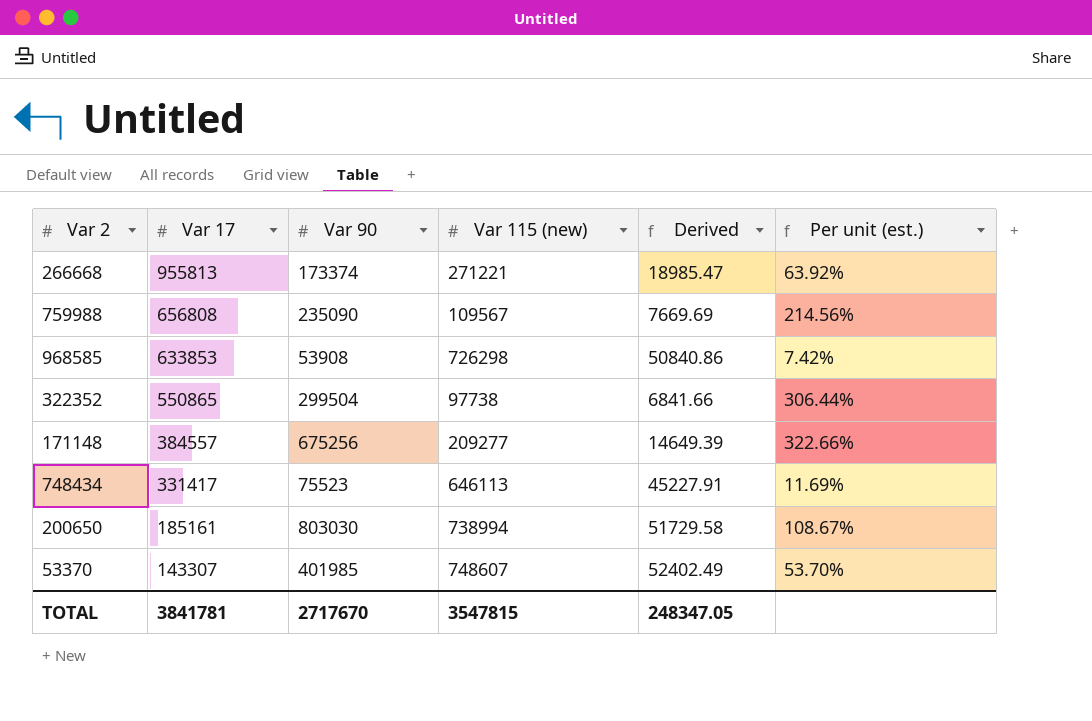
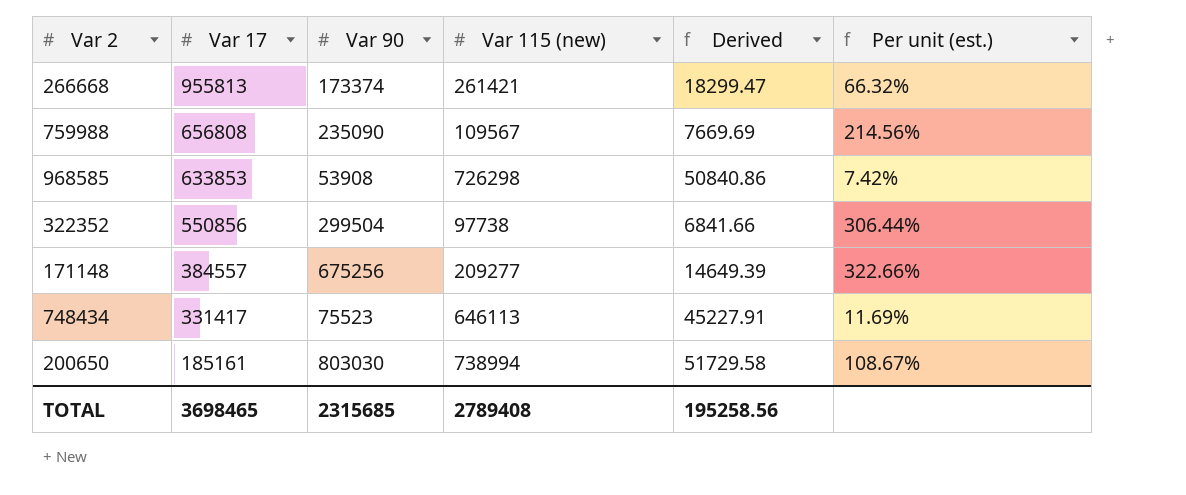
row 53370: 143307 | 401985 | 748607 | 52402.49 | 53.70% -> none
266668 | Var 115 (new): 271221 -> 261421
266668 | Derived: 18985.47 -> 18299.47
266668 | Per unit (est.): 63.92% -> 66.32%
322352 | Var 17: 550865 -> 550856
TOTAL | Var 17: 3841781 -> 3698465
TOTAL | Var 90: 2717670 -> 2315685
TOTAL | Var 115 (new): 3547815 -> 2789408
TOTAL | Derived: 248347.05 -> 195258.56

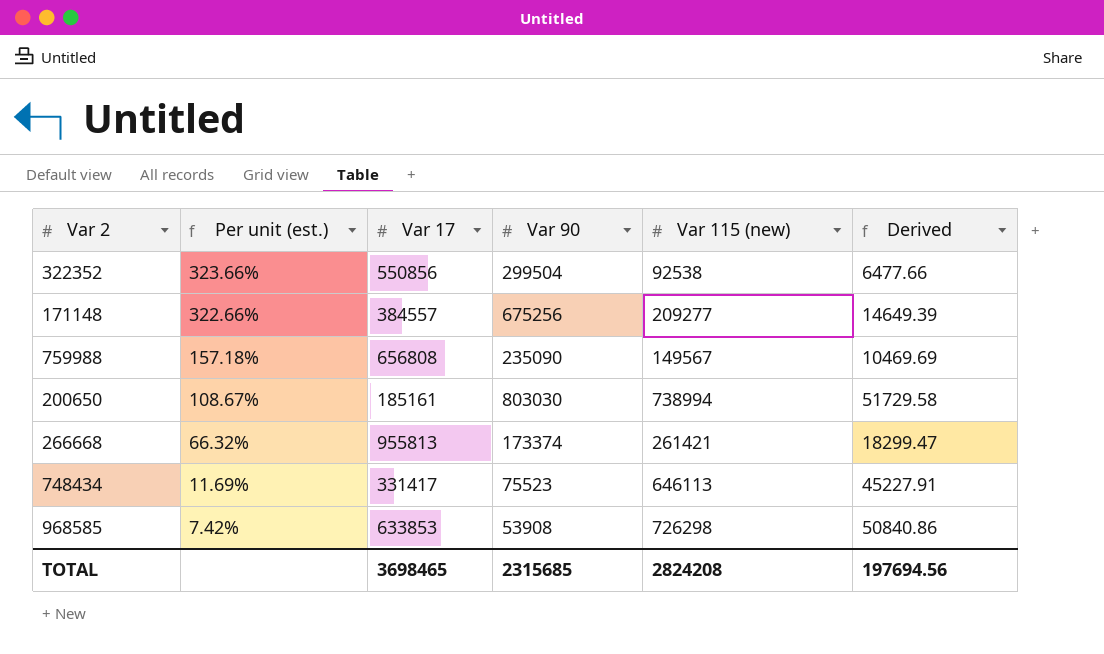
row order: Var 17 descending -> Per unit (est.) descending
column Per unit (est.) | position: 6 -> 2
322352 | Per unit (est.): 306.44% -> 323.66%
322352 | Var 115 (new): 97738 -> 92538
322352 | Derived: 6841.66 -> 6477.66
759988 | Per unit (est.): 214.56% -> 157.18%
759988 | Var 115 (new): 109567 -> 149567
759988 | Derived: 7669.69 -> 10469.69
TOTAL | Var 115 (new): 2789408 -> 2824208
TOTAL | Derived: 195258.56 -> 197694.56

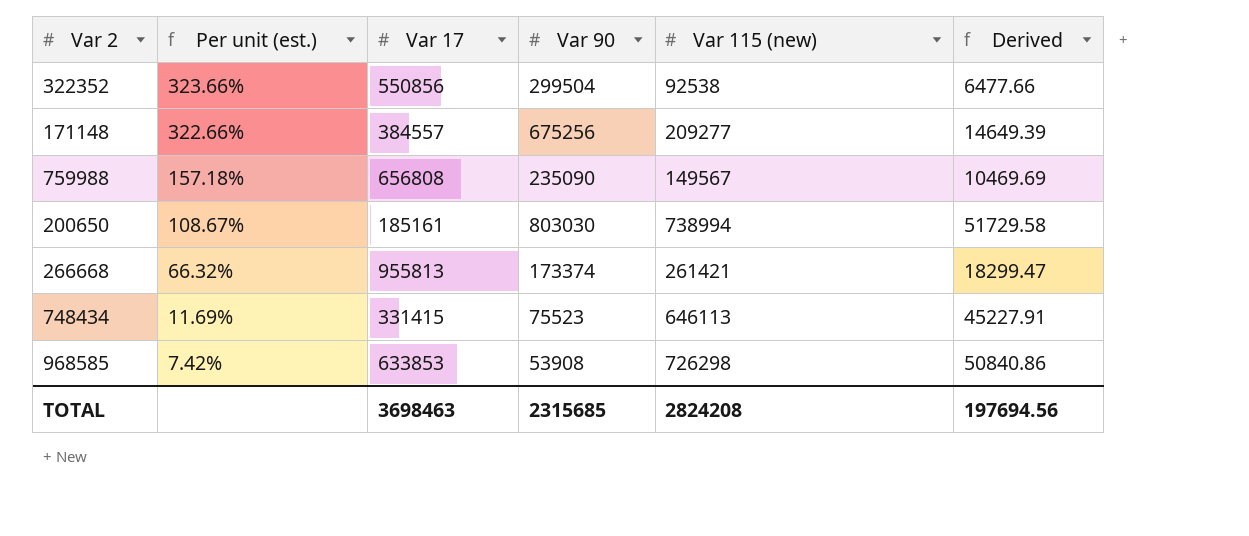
748434 | Var 17: 331417 -> 331415
TOTAL | Var 17: 3698465 -> 3698463

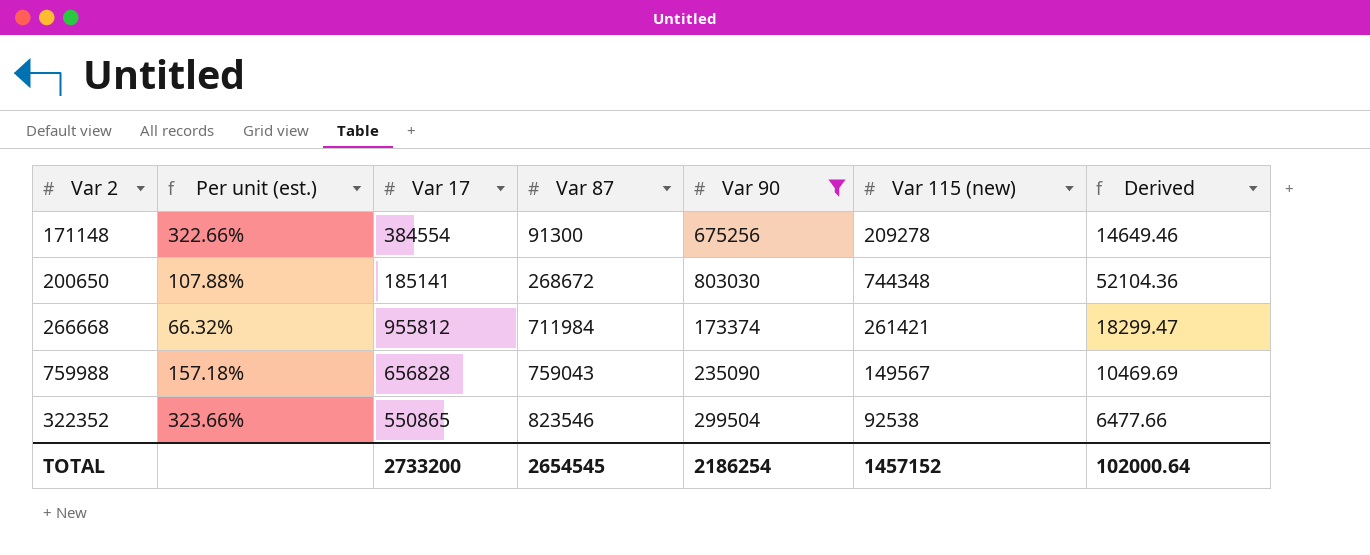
filter: none -> Var 90 >= 173374
row order: Per unit (est.) descending -> Var 87 ascending
column Var 87 | position: none -> 4
171148 | Var 17: 384557 -> 384554
171148 | Var 115 (new): 209277 -> 209278
171148 | Derived: 14649.39 -> 14649.46
200650 | Per unit (est.): 108.67% -> 107.88%
200650 | Var 17: 185161 -> 185141
200650 | Var 115 (new): 738994 -> 744348
200650 | Derived: 51729.58 -> 52104.36
266668 | Var 17: 955813 -> 955812
759988 | Var 17: 656808 -> 656828
322352 | Var 17: 550856 -> 550865
TOTAL | Var 17: 3698463 -> 2733200
TOTAL | Var 90: 2315685 -> 2186254
TOTAL | Var 115 (new): 2824208 -> 1457152
TOTAL | Derived: 197694.56 -> 102000.64

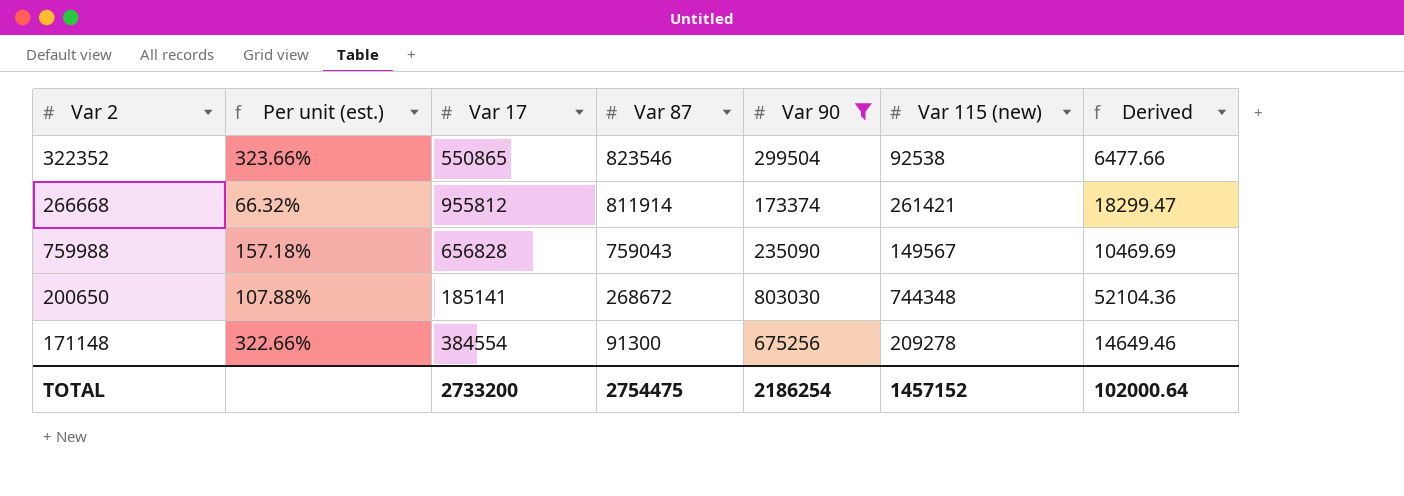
row order: Var 87 ascending -> Var 87 descending
266668 | Var 87: 711984 -> 811914
TOTAL | Var 87: 2654545 -> 2754475

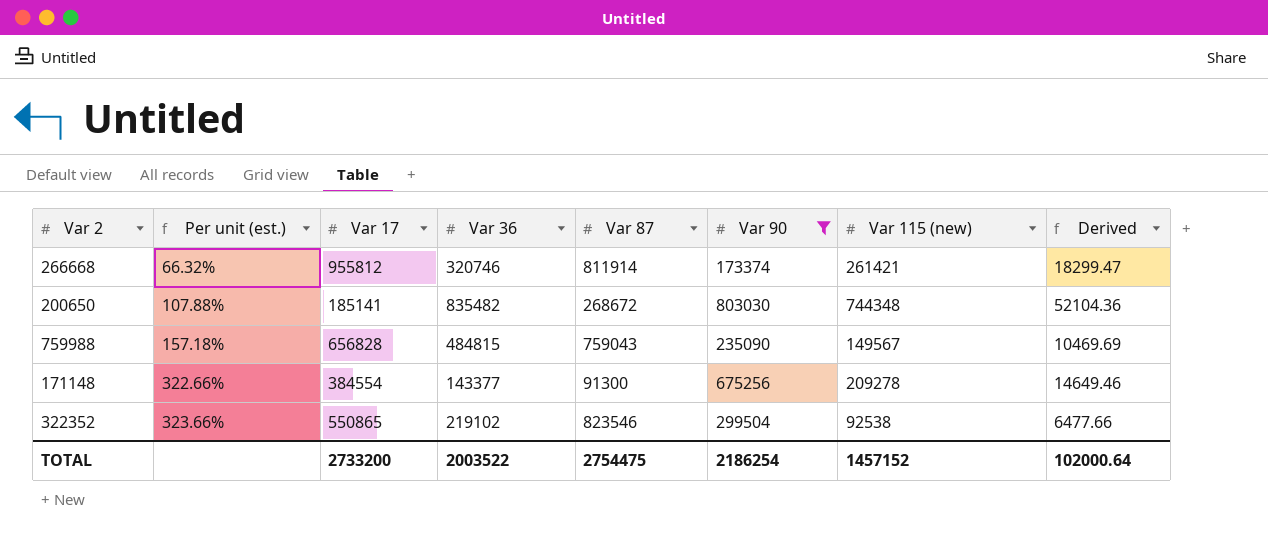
row order: Var 87 descending -> Per unit (est.) ascending
column Var 36 | position: none -> 4

